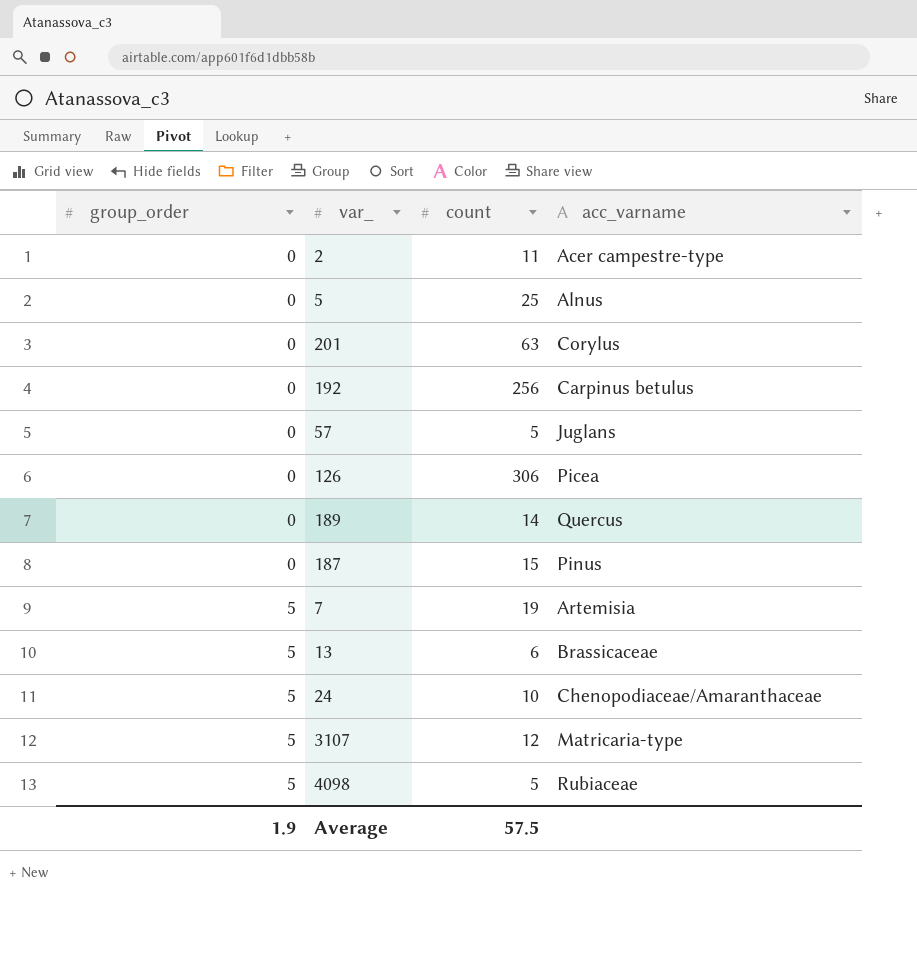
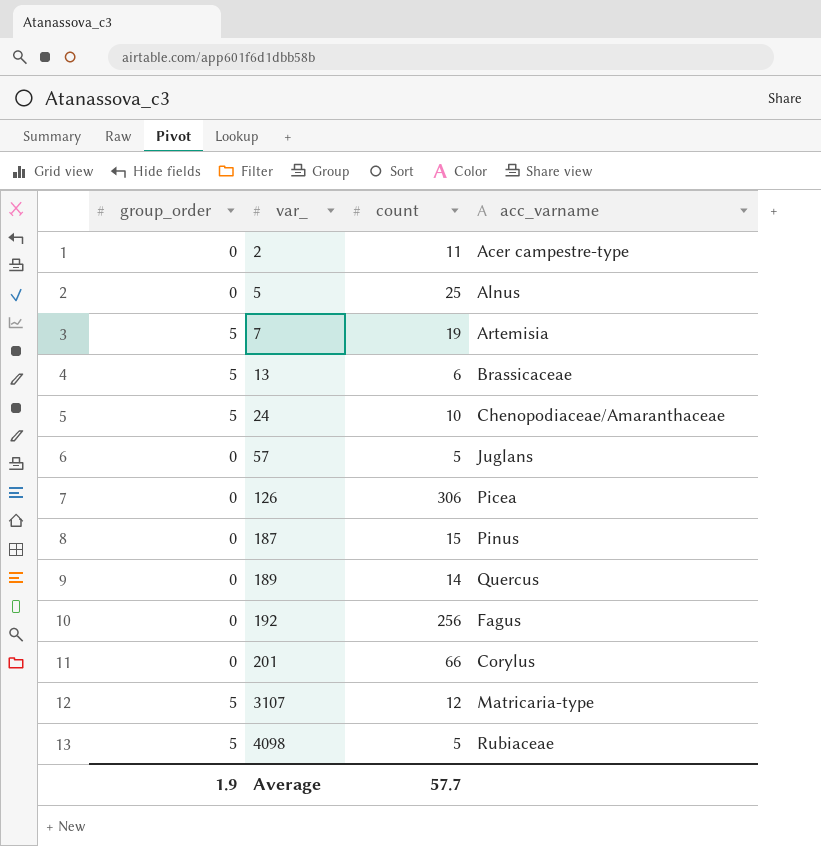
row order: group_order ascending -> var_ ascending
192 | acc_varname: Carpinus betulus -> Fagus
201 | count: 63 -> 66
Average | count: 57.5 -> 57.7

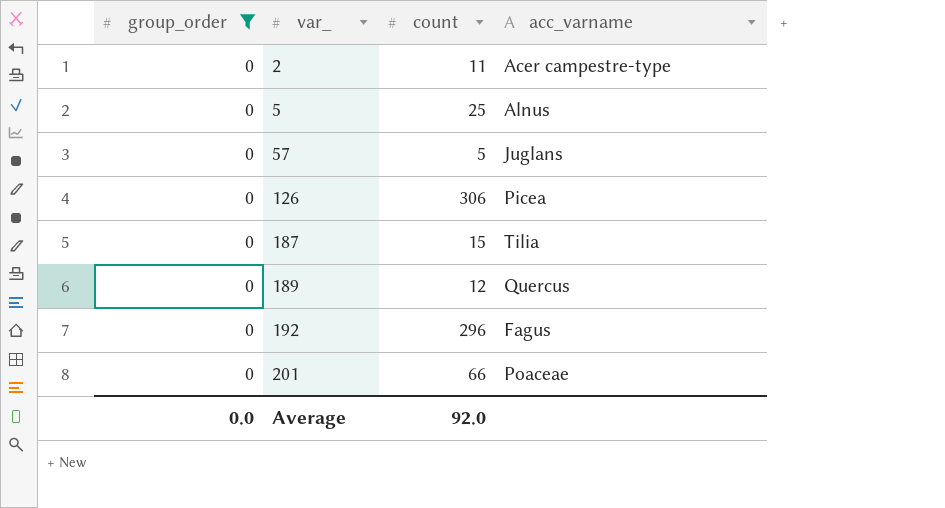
filter: none -> group_order = 0
187 | acc_varname: Pinus -> Tilia
189 | count: 14 -> 12
192 | count: 256 -> 296
201 | acc_varname: Corylus -> Poaceae
Average | group_order: 1.9 -> 0.0
Average | count: 57.7 -> 92.0

